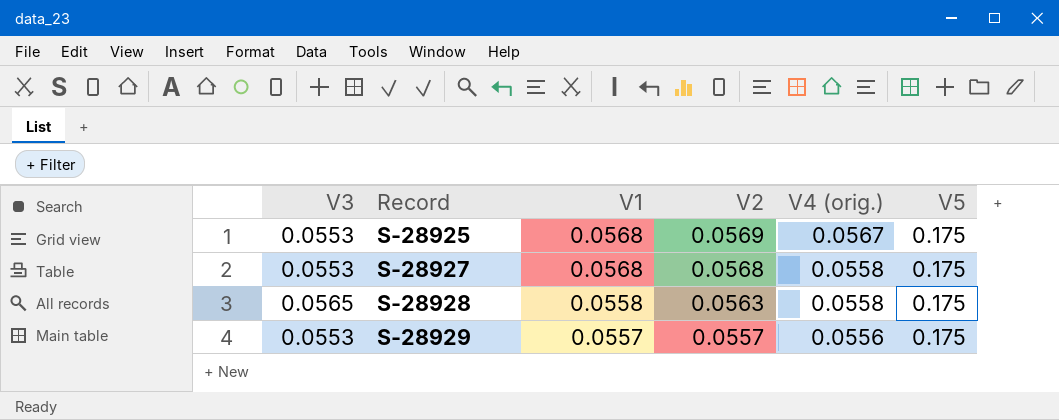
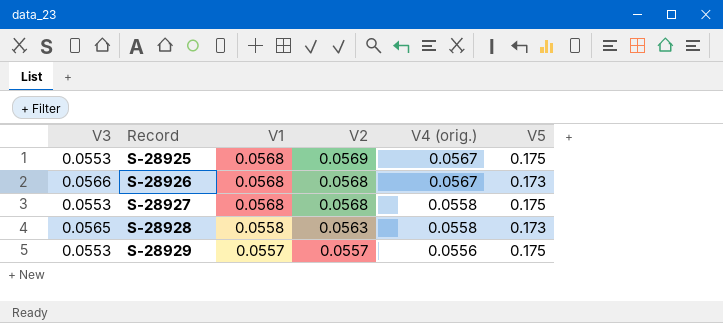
row S-28926: none -> 0.0566 | 0.0568 | 0.0568 | 0.0567 | 0.173
S-28928 | V5: 0.175 -> 0.173

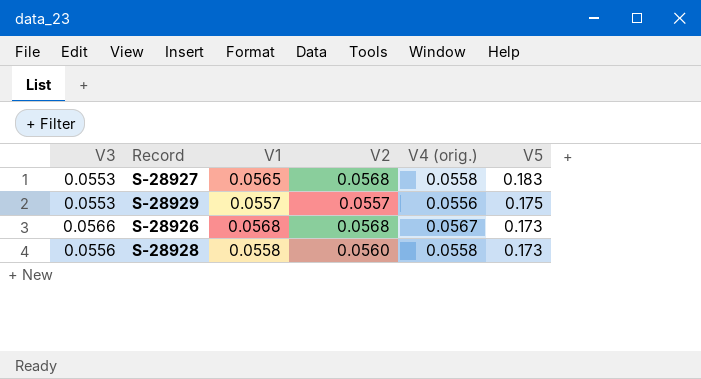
row order: Record ascending -> V5 descending
row S-28925: 0.0553 | 0.0568 | 0.0569 | 0.0567 | 0.175 -> none
S-28927 | V1: 0.0568 -> 0.0565
S-28927 | V5: 0.175 -> 0.183
S-28928 | V3: 0.0565 -> 0.0556
S-28928 | V2: 0.0563 -> 0.0560

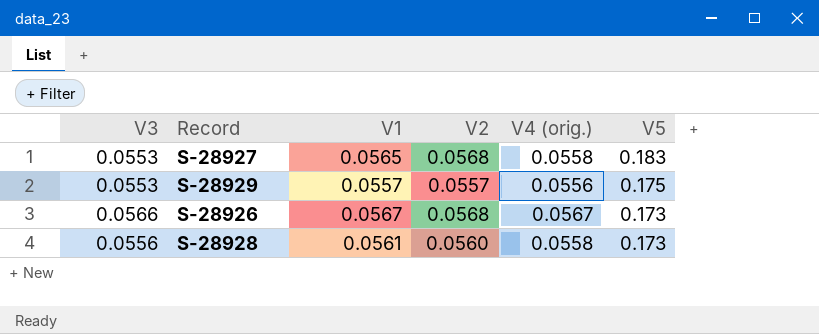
S-28926 | V1: 0.0568 -> 0.0567
S-28928 | V1: 0.0558 -> 0.0561

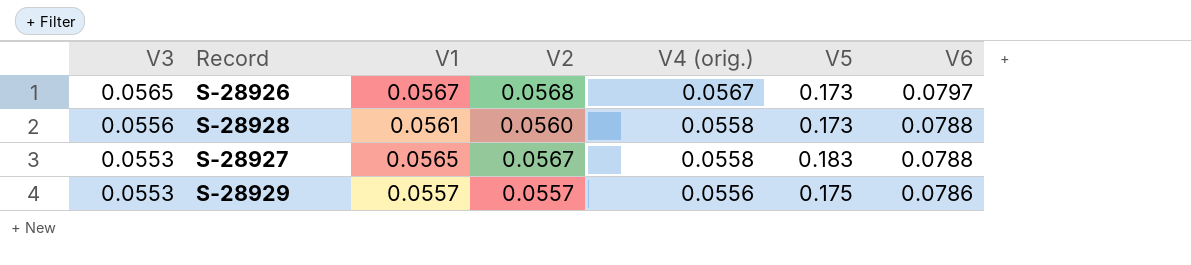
row order: V5 descending -> V3 descending
column V6 | position: none -> 7
S-28926 | V3: 0.0566 -> 0.0565
S-28927 | V2: 0.0568 -> 0.0567

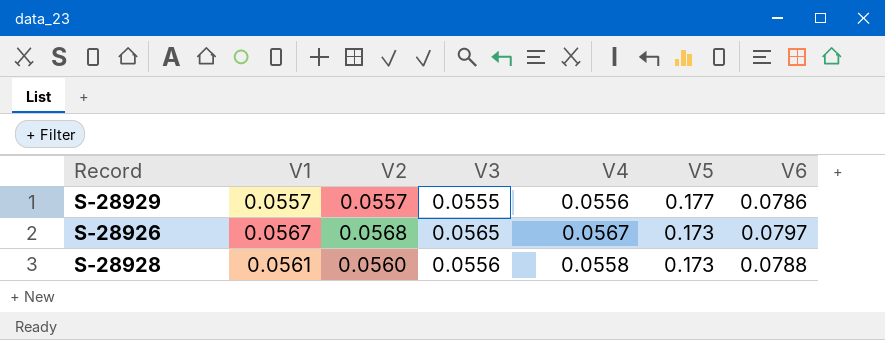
row order: V3 descending -> V5 descending
column V3 | position: 1 -> 4
column name: V4 (orig.) -> V4
row S-28927: 0.0553 | 0.0565 | 0.0567 | 0.0558 | 0.183 | 0.0788 -> none
S-28929 | V3: 0.0553 -> 0.0555
S-28929 | V5: 0.175 -> 0.177

